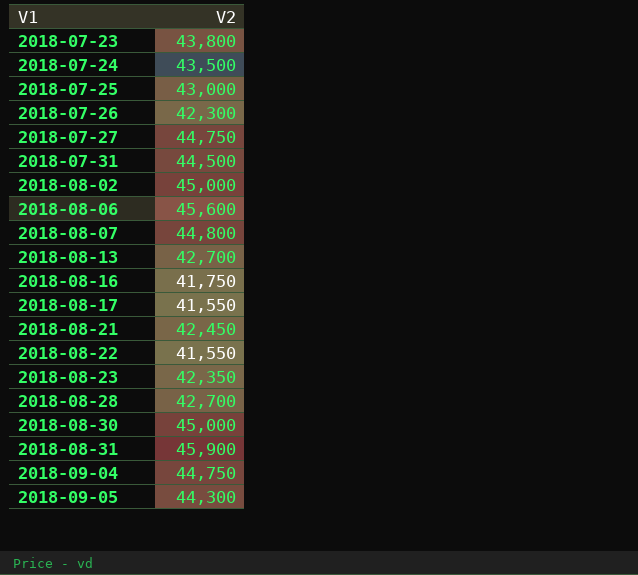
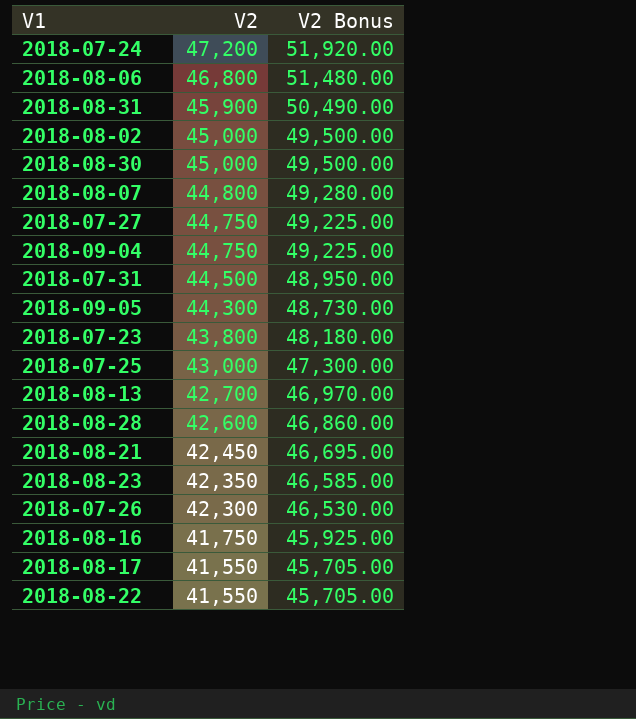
row order: V1 ascending -> V2 descending
column V2 Bonus | formula: none -> [V2] * 1.1
2018-07-24 | V2: 43,500 -> 47,200
2018-08-06 | V2: 45,600 -> 46,800
2018-08-28 | V2: 42,700 -> 42,600

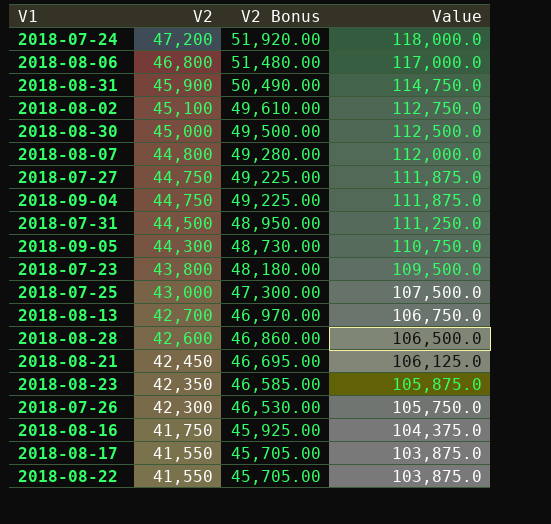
column Value | formula: none -> [V2] * 2.5
2018-08-02 | V2: 45,000 -> 45,100
2018-08-02 | V2 Bonus: 49,500.00 -> 49,610.00

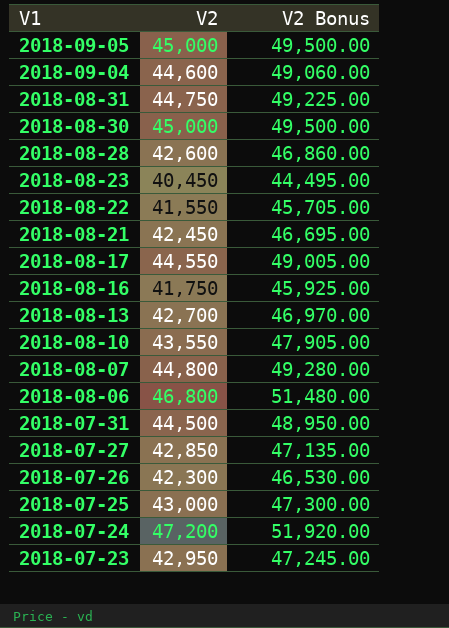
row order: V2 descending -> V1 descending
column Value | formula: [V2] * 2.5 -> none
row 2018-08-02: 45,100 | 49,610.00 | 112,750.0 -> none
2018-09-05 | V2: 44,300 -> 45,000
2018-09-05 | V2 Bonus: 48,730.00 -> 49,500.00
2018-09-04 | V2: 44,750 -> 44,600
2018-09-04 | V2 Bonus: 49,225.00 -> 49,060.00
2018-08-31 | V2: 45,900 -> 44,750
2018-08-31 | V2 Bonus: 50,490.00 -> 49,225.00
2018-08-23 | V2: 42,350 -> 40,450
2018-08-23 | V2 Bonus: 46,585.00 -> 44,495.00
2018-08-17 | V2: 41,550 -> 44,550
2018-08-17 | V2 Bonus: 45,705.00 -> 49,005.00
row 2018-08-10: none -> 43,550 | 47,905.00
2018-07-27 | V2: 44,750 -> 42,850
2018-07-27 | V2 Bonus: 49,225.00 -> 47,135.00
2018-07-23 | V2: 43,800 -> 42,950
2018-07-23 | V2 Bonus: 48,180.00 -> 47,245.00

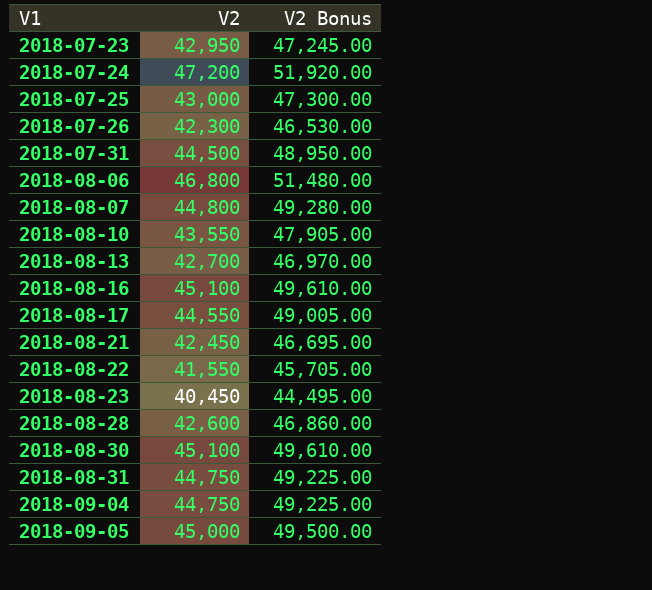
row order: V1 descending -> V1 ascending
row 2018-07-27: 42,850 | 47,135.00 -> none
2018-08-16 | V2: 41,750 -> 45,100
2018-08-16 | V2 Bonus: 45,925.00 -> 49,610.00
2018-08-30 | V2: 45,000 -> 45,100
2018-08-30 | V2 Bonus: 49,500.00 -> 49,610.00
2018-09-04 | V2: 44,600 -> 44,750
2018-09-04 | V2 Bonus: 49,060.00 -> 49,225.00

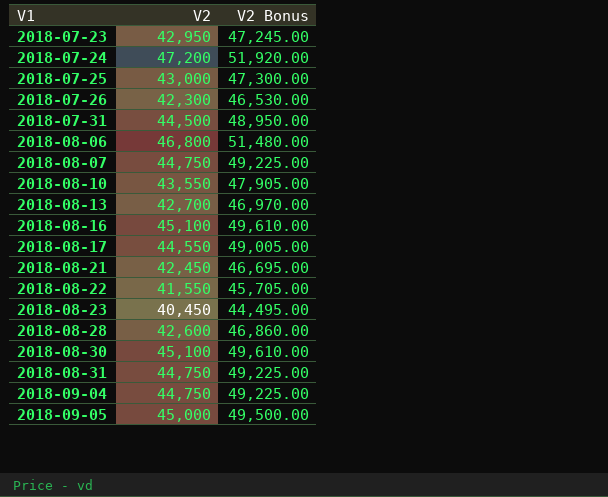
2018-08-07 | V2: 44,800 -> 44,750
2018-08-07 | V2 Bonus: 49,280.00 -> 49,225.00

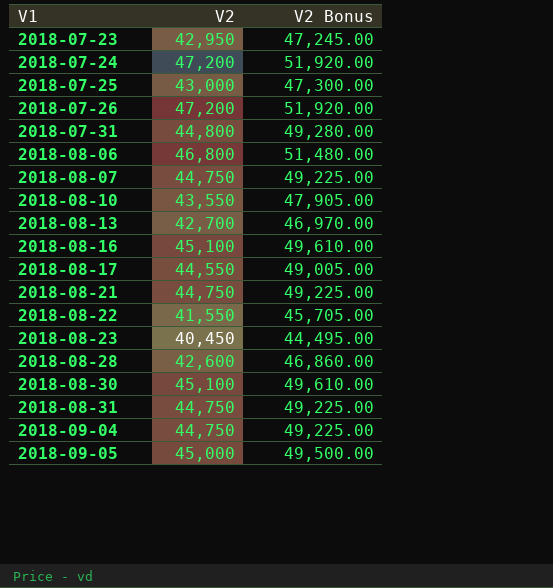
2018-07-26 | V2: 42,300 -> 47,200
2018-07-26 | V2 Bonus: 46,530.00 -> 51,920.00
2018-07-31 | V2: 44,500 -> 44,800
2018-07-31 | V2 Bonus: 48,950.00 -> 49,280.00
2018-08-21 | V2: 42,450 -> 44,750
2018-08-21 | V2 Bonus: 46,695.00 -> 49,225.00

